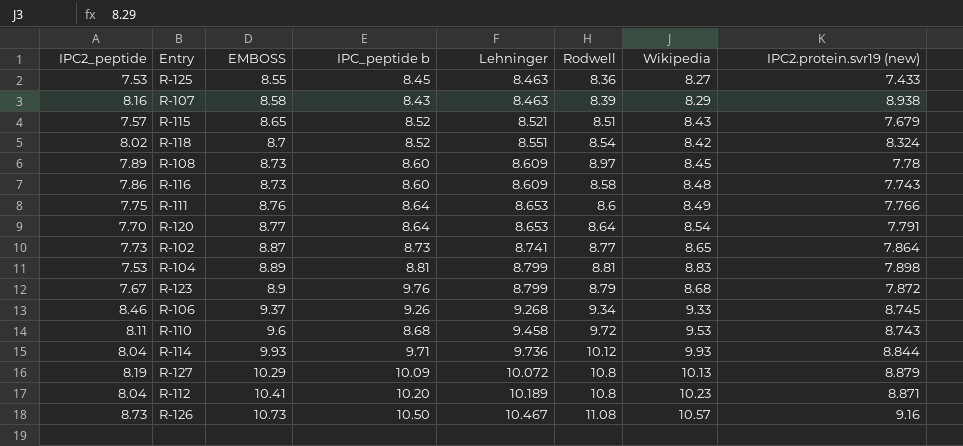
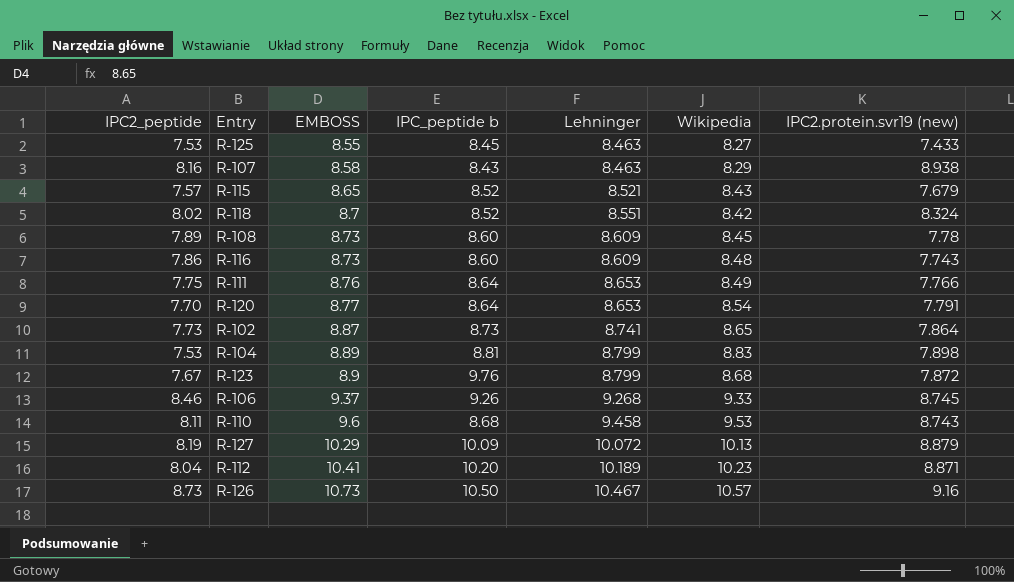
column Rodwell | position: 6 -> none
row R-114: 8.04 | 9.93 | 9.71 | 9.736 | 10.12 | 9.93 | 8.844 -> none

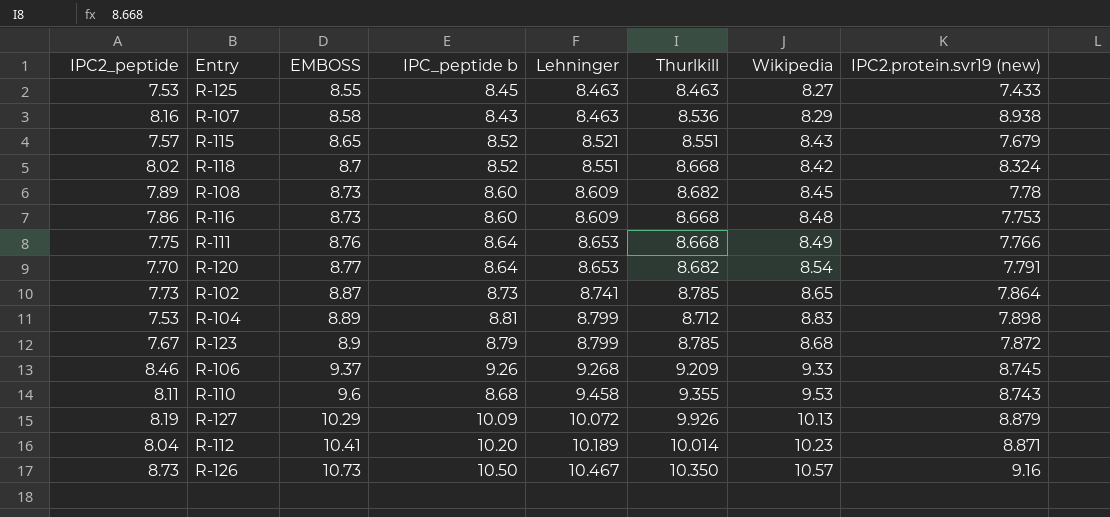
column Thurlkill | position: none -> 6
R-116 | IPC2.protein.svr19 (new): 7.743 -> 7.753
R-123 | IPC_peptide b: 9.76 -> 8.79

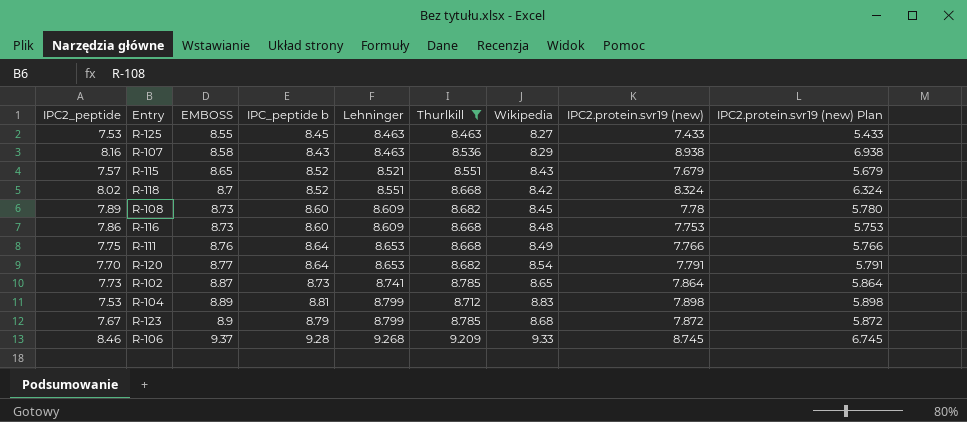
filter: none -> Thurlkill <= 9.209
column IPC2.protein.svr19 (new) Plan | formula: none -> [IPC2.protein.svr19 (new)] - 2
R-106 | IPC_peptide b: 9.26 -> 9.28

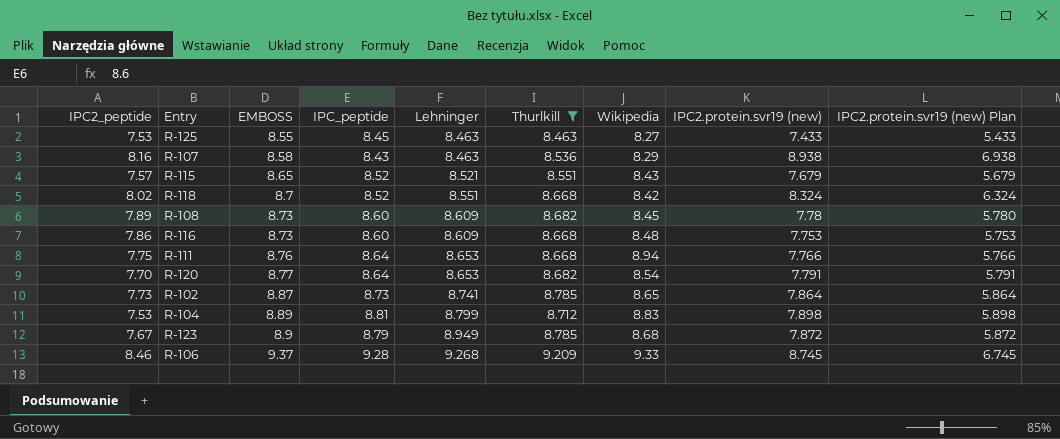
column name: IPC_peptide b -> IPC_peptide
R-111 | Wikipedia: 8.49 -> 8.94
R-123 | Lehninger: 8.799 -> 8.949

